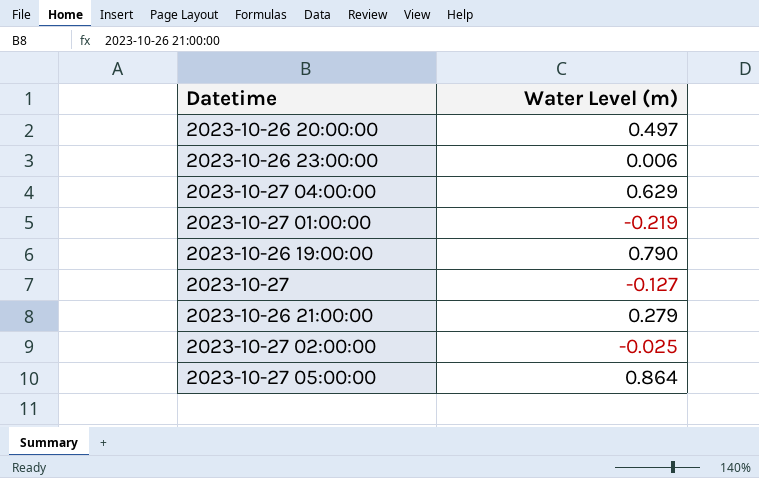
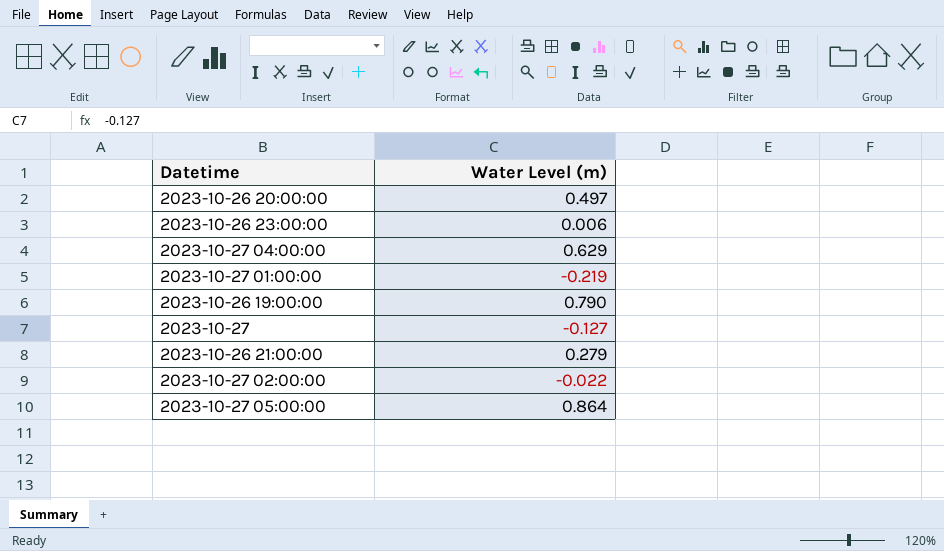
2023-10-27 02:00:00 | Water Level (m): -0.025 -> -0.022

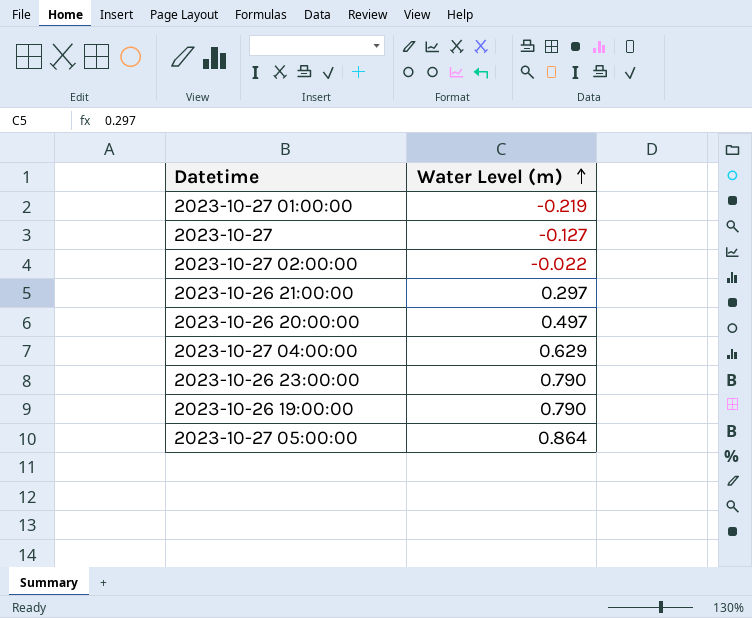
row order: none -> Water Level (m) ascending
2023-10-26 21:00:00 | Water Level (m): 0.279 -> 0.297
2023-10-26 23:00:00 | Water Level (m): 0.006 -> 0.790

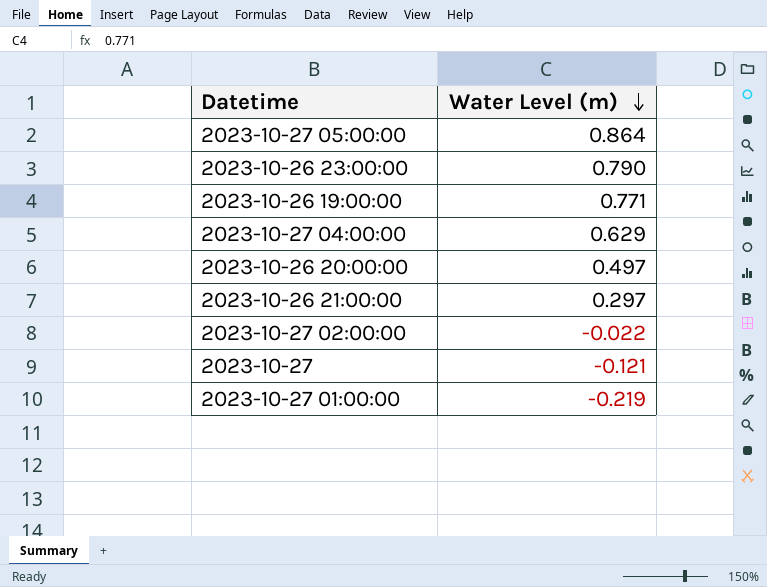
row order: Water Level (m) ascending -> Water Level (m) descending
2023-10-26 19:00:00 | Water Level (m): 0.790 -> 0.771
2023-10-27 | Water Level (m): -0.127 -> -0.121

